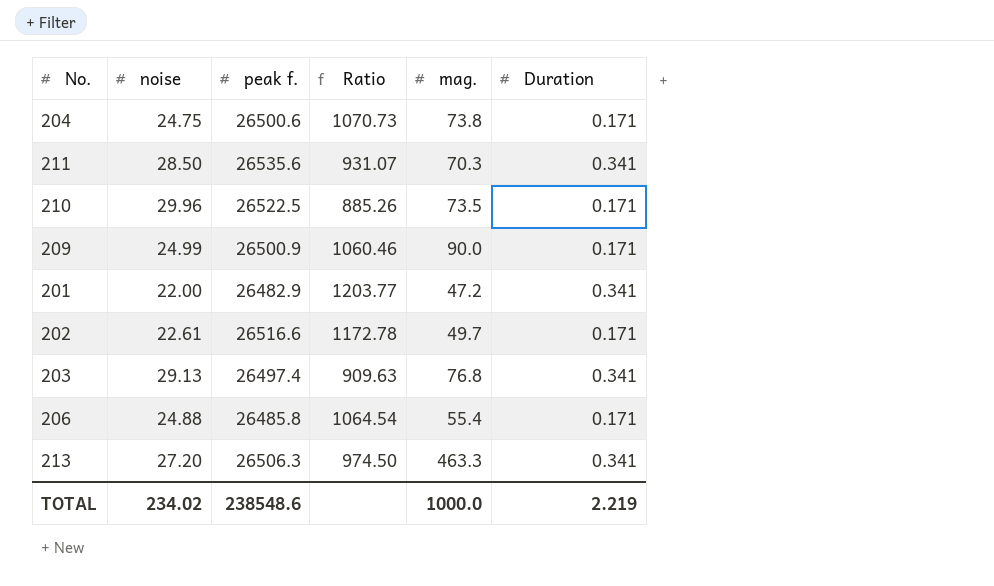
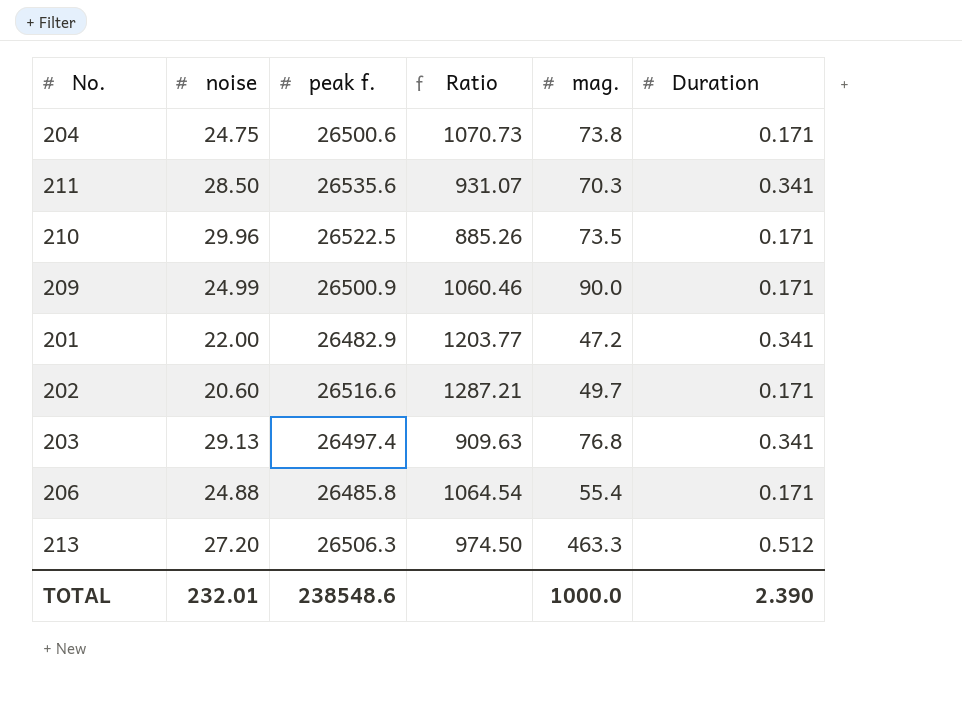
202 | noise: 22.61 -> 20.60
202 | Ratio: 1172.78 -> 1287.21
213 | Duration: 0.341 -> 0.512
TOTAL | noise: 234.02 -> 232.01
TOTAL | Duration: 2.219 -> 2.390

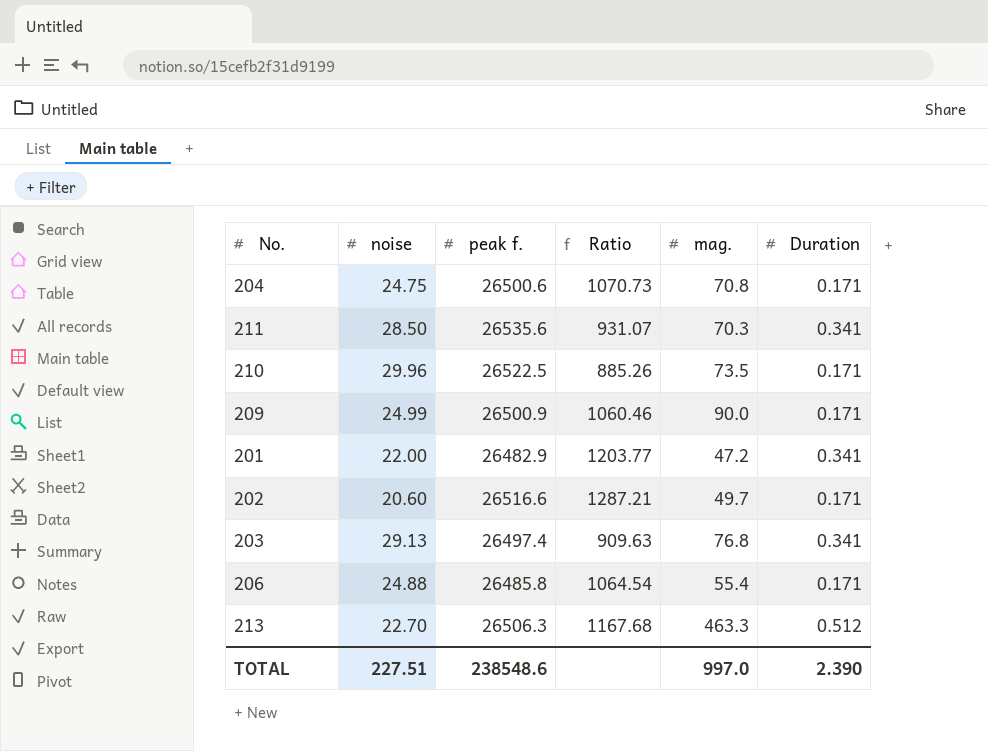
204 | mag.: 73.8 -> 70.8
213 | noise: 27.20 -> 22.70
213 | Ratio: 974.50 -> 1167.68
TOTAL | noise: 232.01 -> 227.51
TOTAL | mag.: 1000.0 -> 997.0

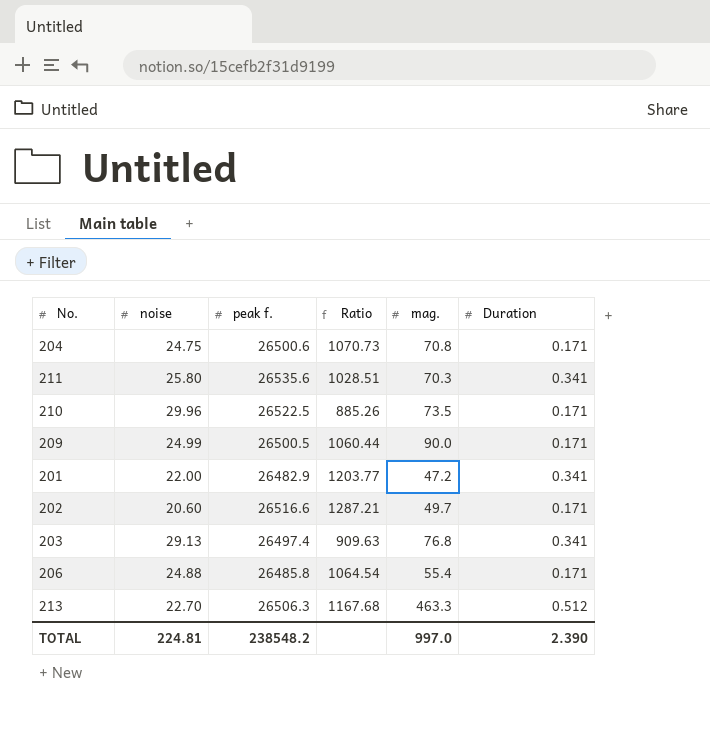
211 | noise: 28.50 -> 25.80
211 | Ratio: 931.07 -> 1028.51
209 | peak f.: 26500.9 -> 26500.5
209 | Ratio: 1060.46 -> 1060.44
TOTAL | noise: 227.51 -> 224.81
TOTAL | peak f.: 238548.6 -> 238548.2

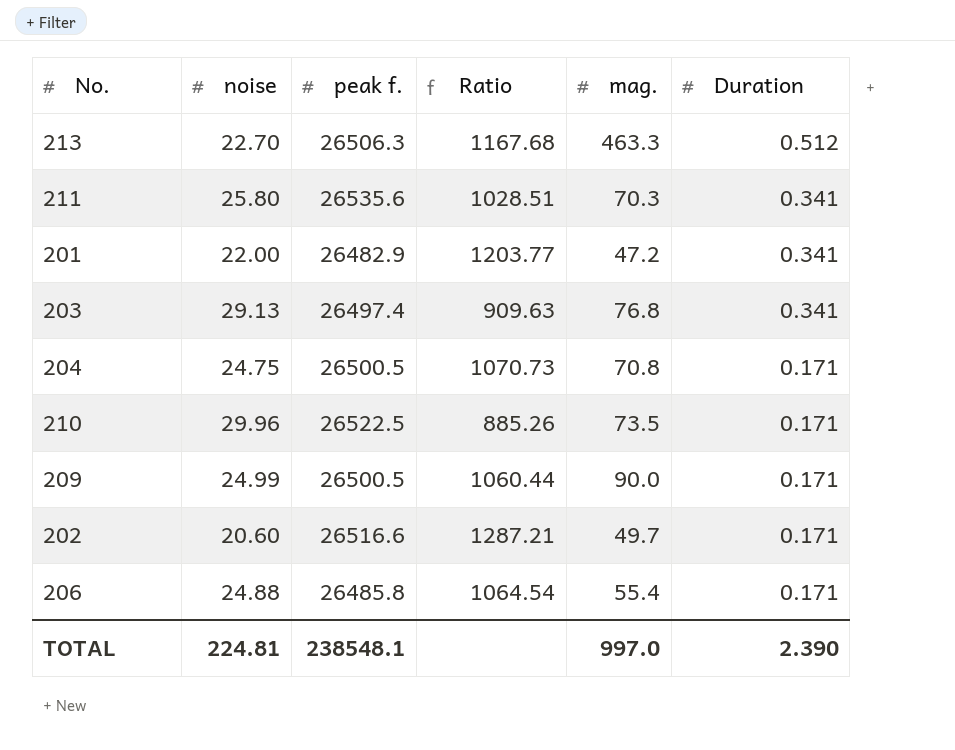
row order: none -> Duration descending
204 | peak f.: 26500.6 -> 26500.5
TOTAL | peak f.: 238548.2 -> 238548.1

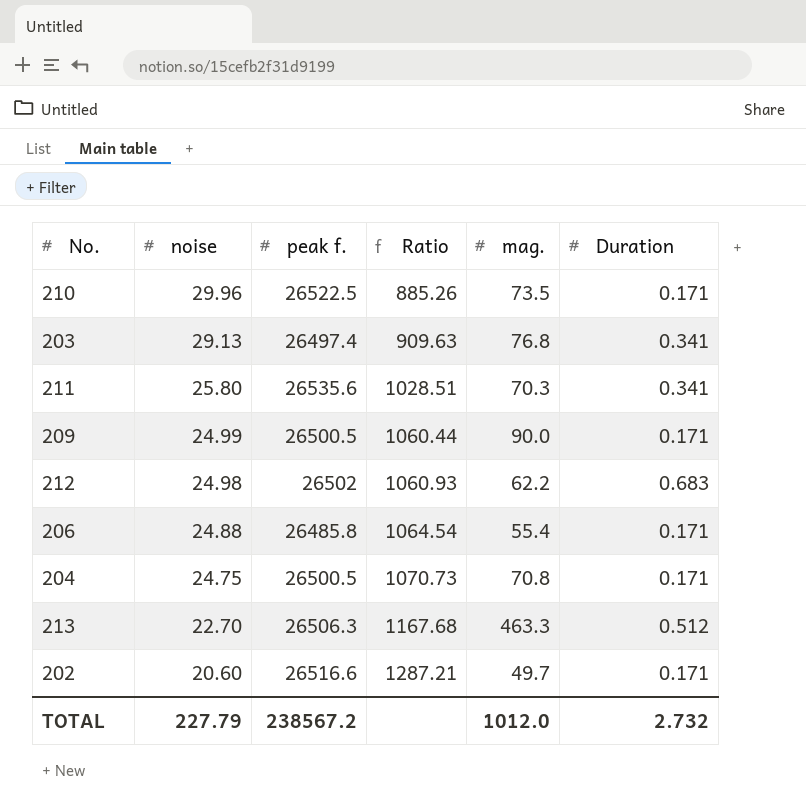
row order: Duration descending -> noise descending
row 201: 22.00 | 26482.9 | 1203.77 | 47.2 | 0.341 -> none
row 212: none -> 24.98 | 26502 | 1060.93 | 62.2 | 0.683
TOTAL | noise: 224.81 -> 227.79
TOTAL | peak f.: 238548.1 -> 238567.2
TOTAL | mag.: 997.0 -> 1012.0
TOTAL | Duration: 2.390 -> 2.732

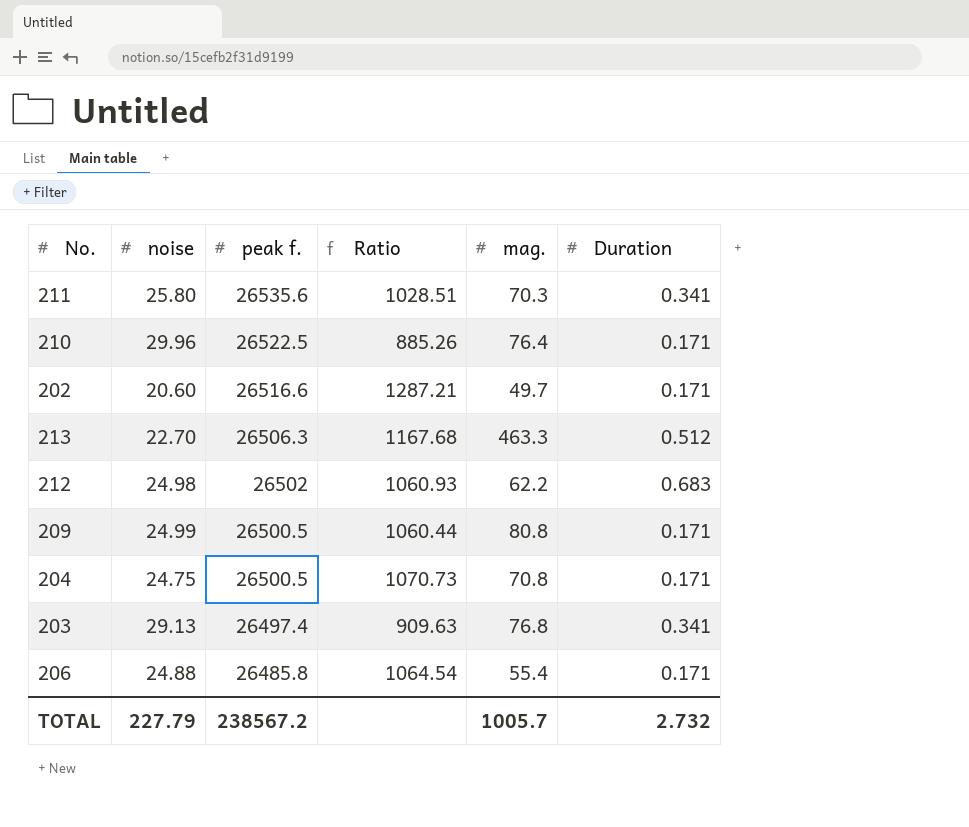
row order: noise descending -> peak f. descending
210 | mag.: 73.5 -> 76.4
209 | mag.: 90.0 -> 80.8
TOTAL | mag.: 1012.0 -> 1005.7

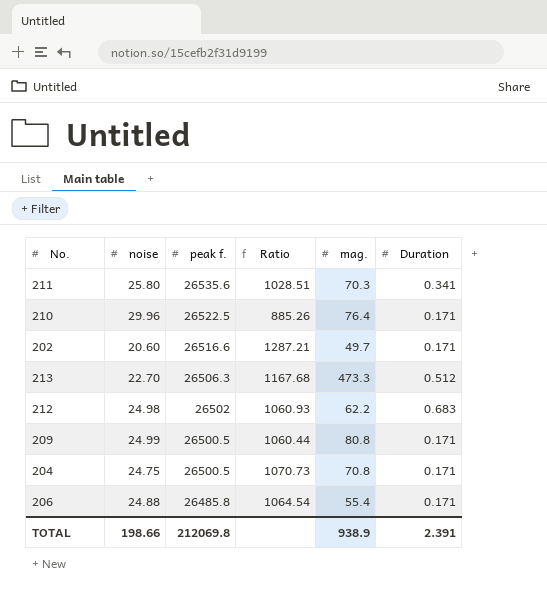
row 203: 29.13 | 26497.4 | 909.63 | 76.8 | 0.341 -> none
213 | mag.: 463.3 -> 473.3
TOTAL | noise: 227.79 -> 198.66
TOTAL | peak f.: 238567.2 -> 212069.8
TOTAL | mag.: 1005.7 -> 938.9
TOTAL | Duration: 2.732 -> 2.391

